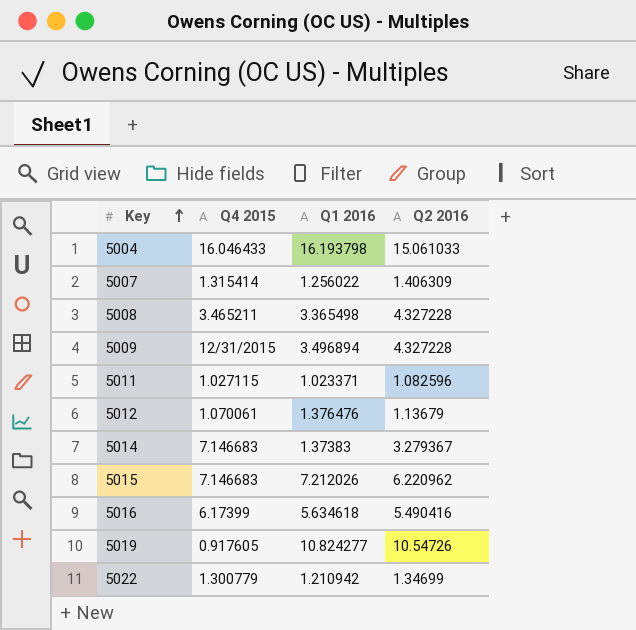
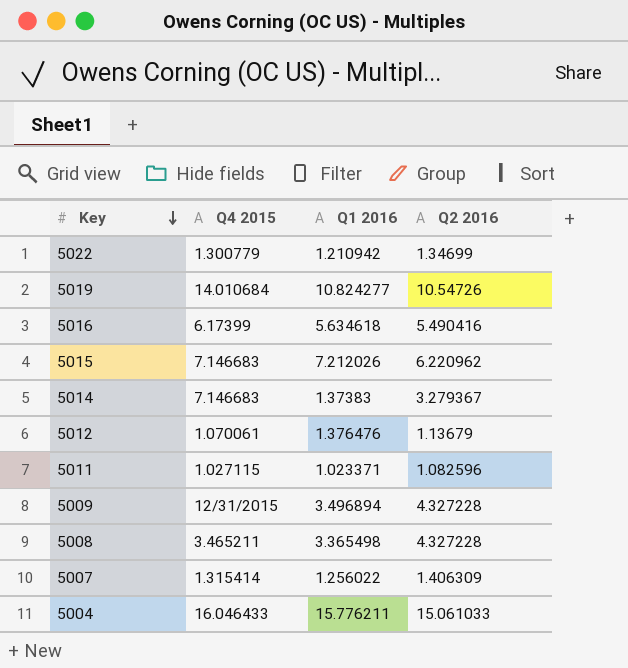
row order: Key ascending -> Key descending
5019 | Q4 2015: 0.917605 -> 14.010684
5004 | Q1 2016: 16.193798 -> 15.776211

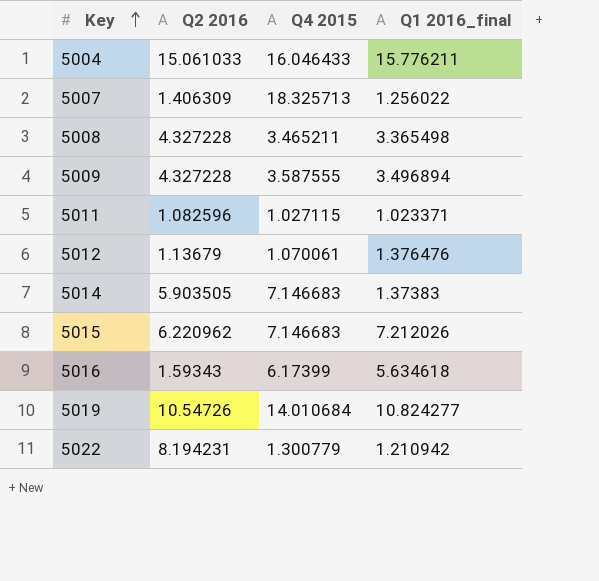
row order: Key descending -> Key ascending
column Q2 2016 | position: 4 -> 2
column name: Q1 2016 -> Q1 2016_final
5007 | Q4 2015: 1.315414 -> 18.325713
5009 | Q4 2015: 12/31/2015 -> 3.587555
5014 | Q2 2016: 3.279367 -> 5.903505
5016 | Q2 2016: 5.490416 -> 1.59343
5022 | Q2 2016: 1.34699 -> 8.194231

